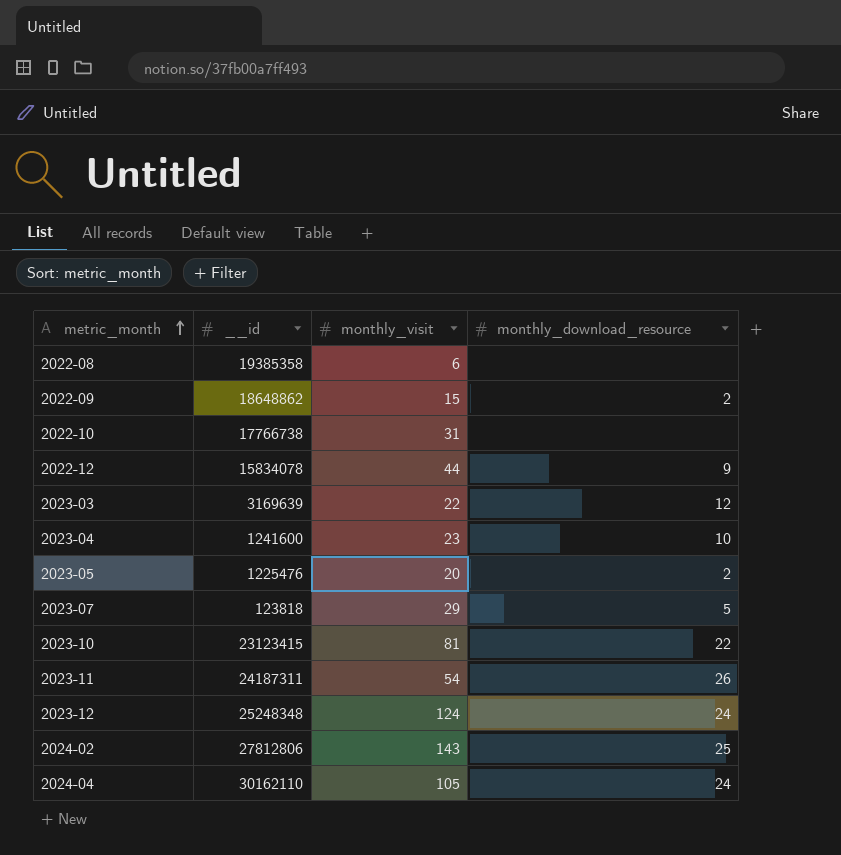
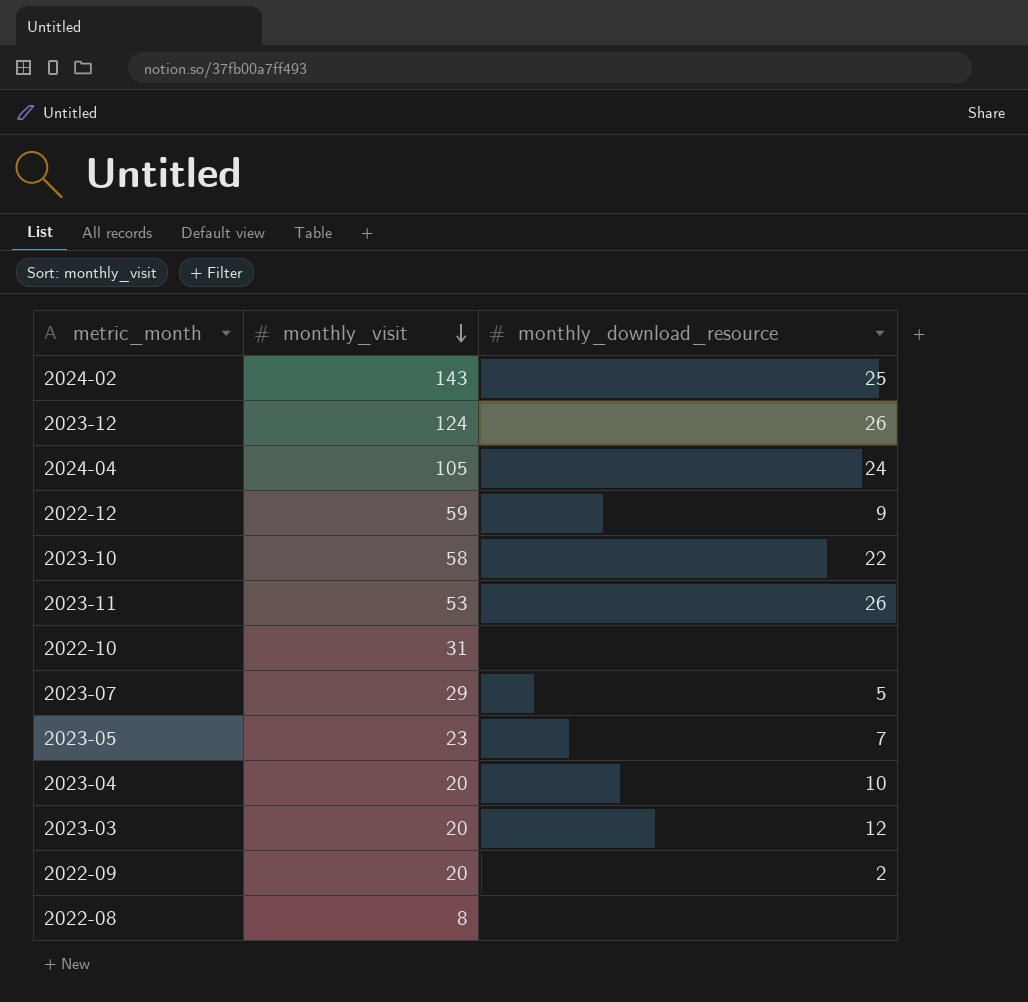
row order: metric_month ascending -> monthly_visit descending
column __id | position: 2 -> none
2023-12 | monthly_download_resource: 24 -> 26
2022-12 | monthly_visit: 44 -> 59
2023-10 | monthly_visit: 81 -> 58
2023-11 | monthly_visit: 54 -> 53
2023-05 | monthly_visit: 20 -> 23
2023-05 | monthly_download_resource: 2 -> 7
2023-04 | monthly_visit: 23 -> 20
2023-03 | monthly_visit: 22 -> 20
2022-09 | monthly_visit: 15 -> 20
2022-08 | monthly_visit: 6 -> 8

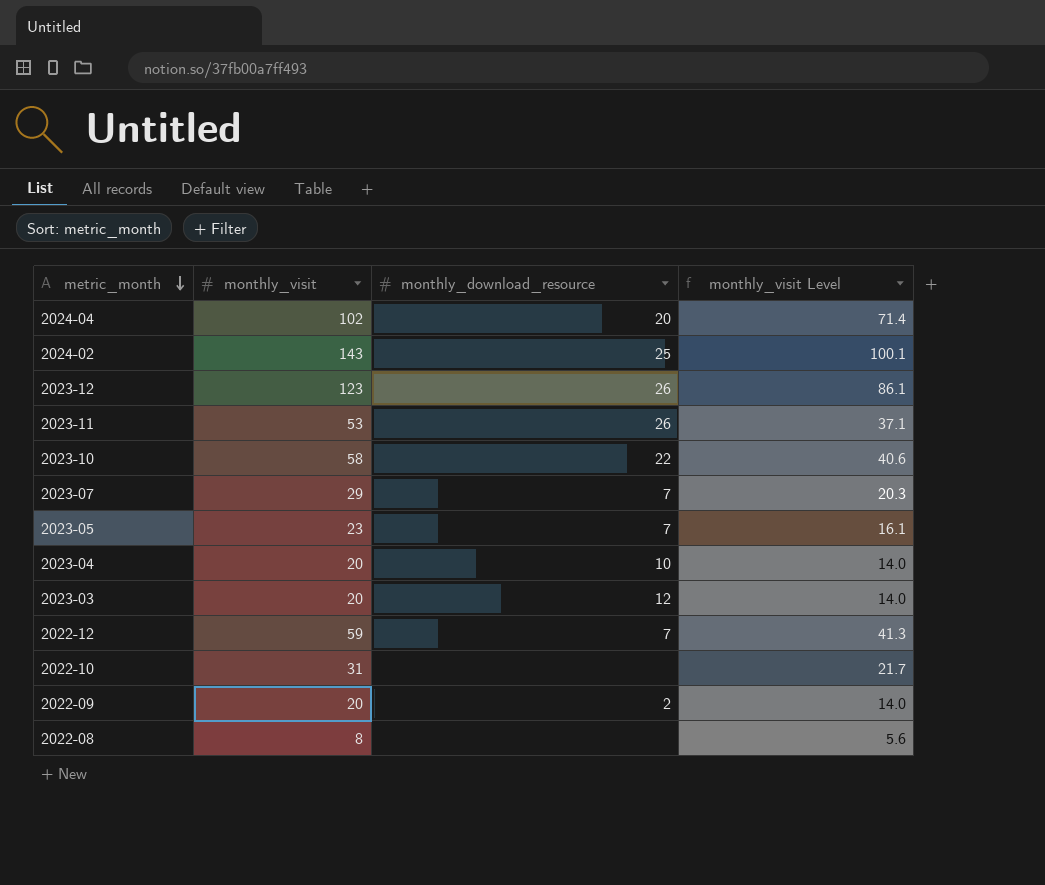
row order: monthly_visit descending -> metric_month descending
column monthly_visit Level | formula: none -> [monthly_visit] * 0.7
2024-04 | monthly_visit: 105 -> 102
2024-04 | monthly_download_resource: 24 -> 20
2023-12 | monthly_visit: 124 -> 123
2023-07 | monthly_download_resource: 5 -> 7
2022-12 | monthly_download_resource: 9 -> 7

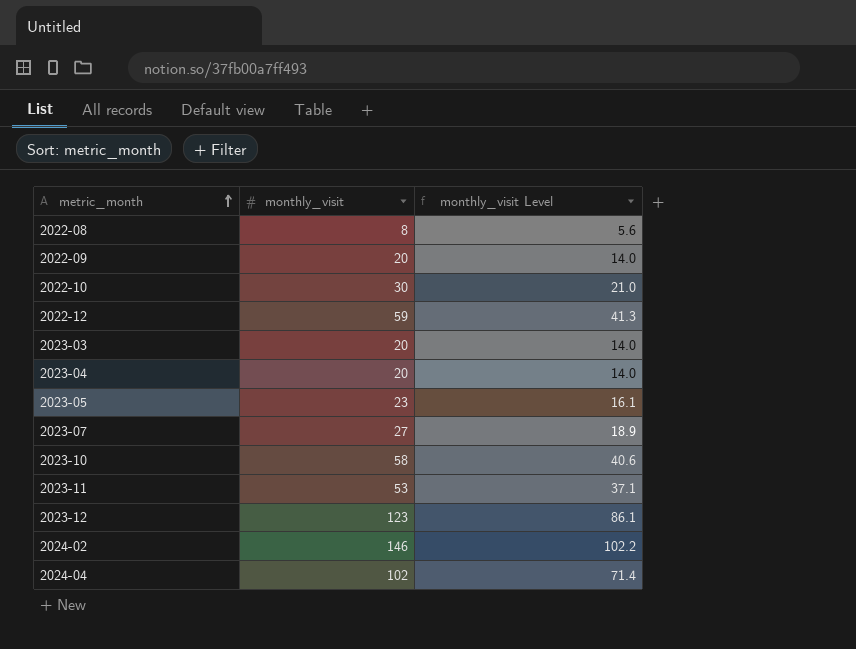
row order: metric_month descending -> metric_month ascending
column monthly_download_resource | position: 3 -> none
2022-10 | monthly_visit: 31 -> 30
2022-10 | monthly_visit Level: 21.7 -> 21.0
2023-07 | monthly_visit: 29 -> 27
2023-07 | monthly_visit Level: 20.3 -> 18.9
2024-02 | monthly_visit: 143 -> 146
2024-02 | monthly_visit Level: 100.1 -> 102.2

